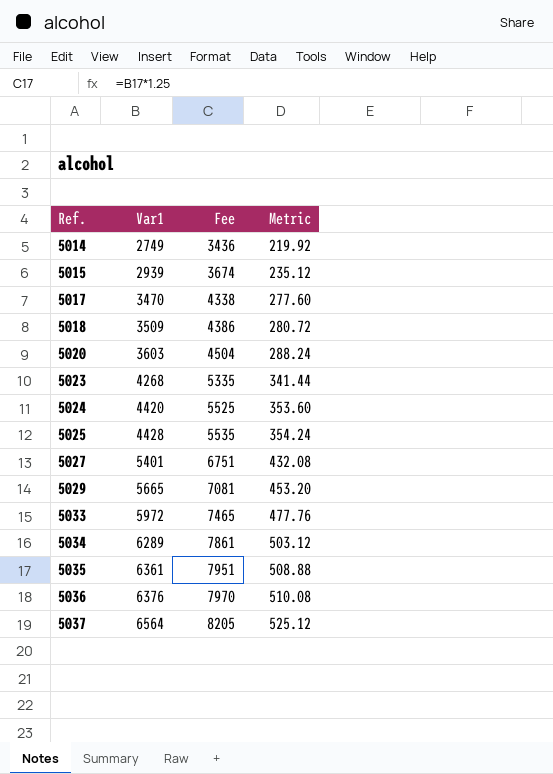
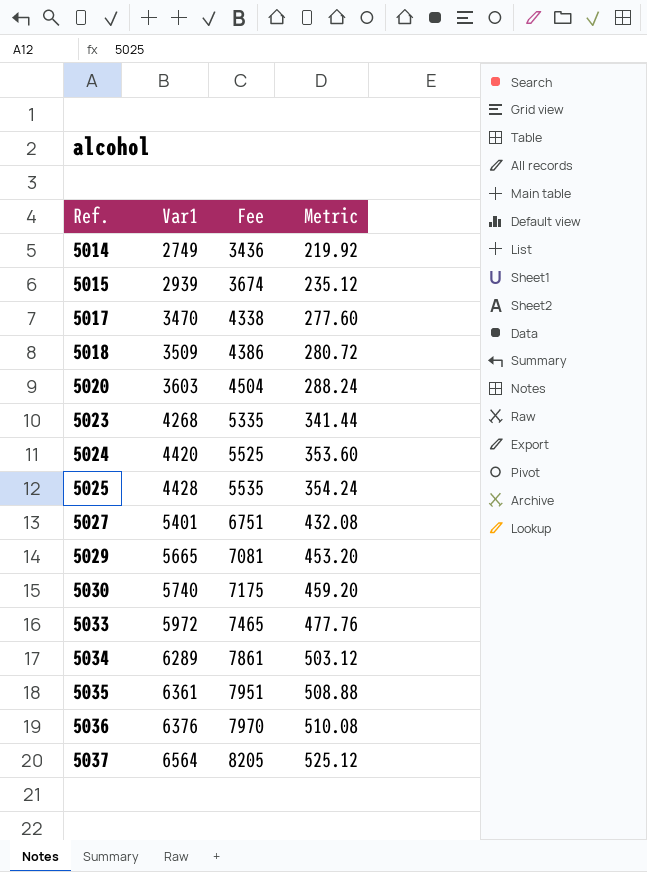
row 5030: none -> 5740 | 7175 | 459.20

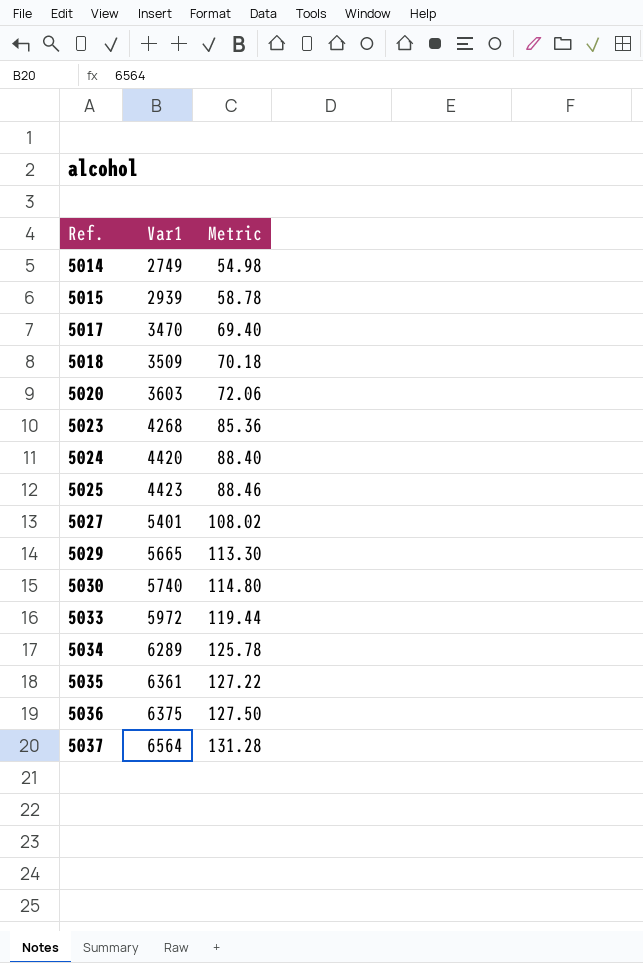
column Fee | formula: [Var1] * 1.25 -> none
column Metric | formula: [Var1] * 0.08 -> [Var1] * 0.02
5025 | Var1: 4428 -> 4423
5036 | Var1: 6376 -> 6375

